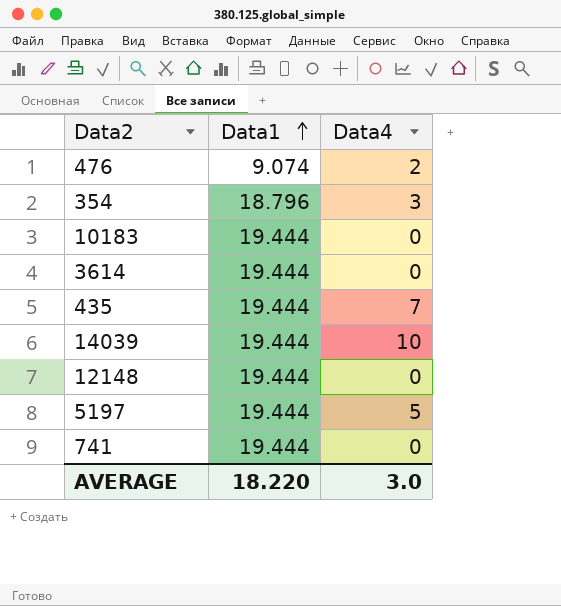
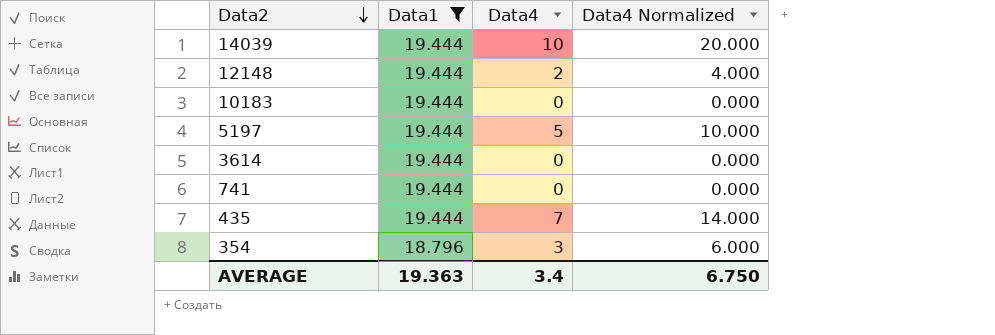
filter: none -> Data1 != 9.074
row order: Data1 ascending -> Data2 descending
column Data4 Normalized | formula: none -> [Data4] * 2
12148 | Data4: 0 -> 2
AVERAGE | Data1: 18.220 -> 19.363
AVERAGE | Data4: 3.0 -> 3.4

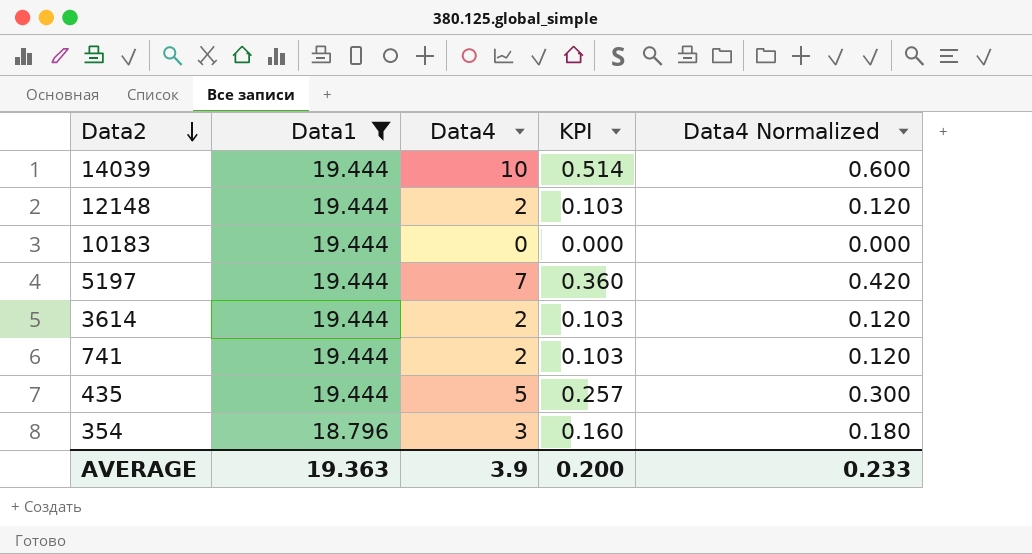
column KPI | formula: none -> [Data4] / [Data1]
column Data4 Normalized | formula: [Data4] * 2 -> [Data4] * 0.06
5197 | Data4: 5 -> 7
3614 | Data4: 0 -> 2
741 | Data4: 0 -> 2
435 | Data4: 7 -> 5
AVERAGE | Data4: 3.4 -> 3.9
AVERAGE | Data4 Normalized: 6.750 -> 0.233

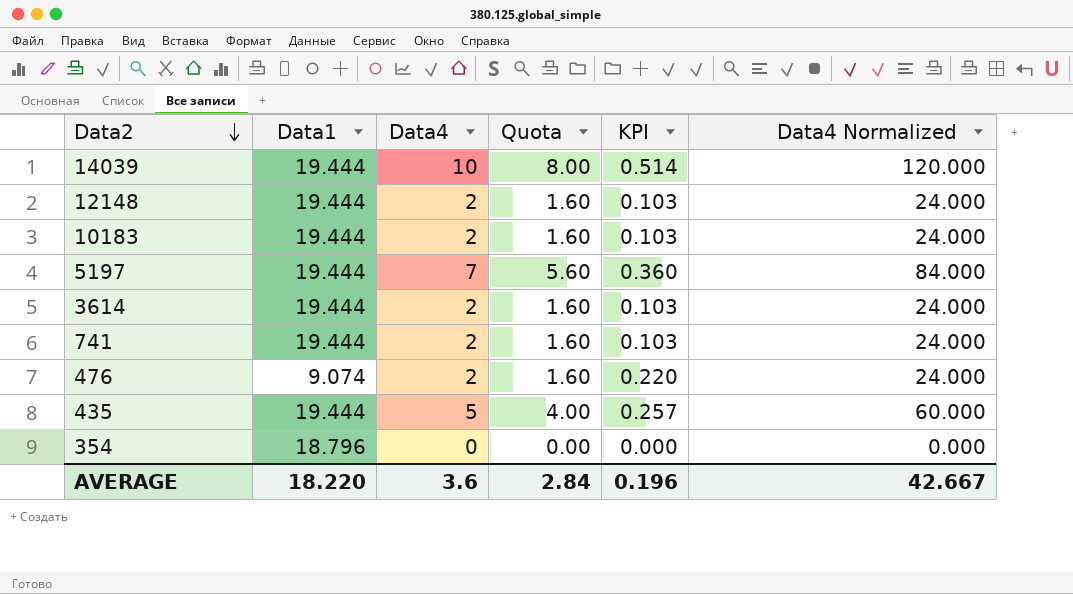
filter: Data1 != 9.074 -> none
column Quota | formula: none -> [Data4] * 0.8
column Data4 Normalized | formula: [Data4] * 0.06 -> [Data4] * 12
10183 | Data4: 0 -> 2
10183 | KPI: 0.000 -> 0.103
354 | Data4: 3 -> 0
354 | KPI: 0.160 -> 0.000
AVERAGE | Data1: 19.363 -> 18.220
AVERAGE | Data4: 3.9 -> 3.6
AVERAGE | KPI: 0.200 -> 0.196
AVERAGE | Data4 Normalized: 0.233 -> 42.667

